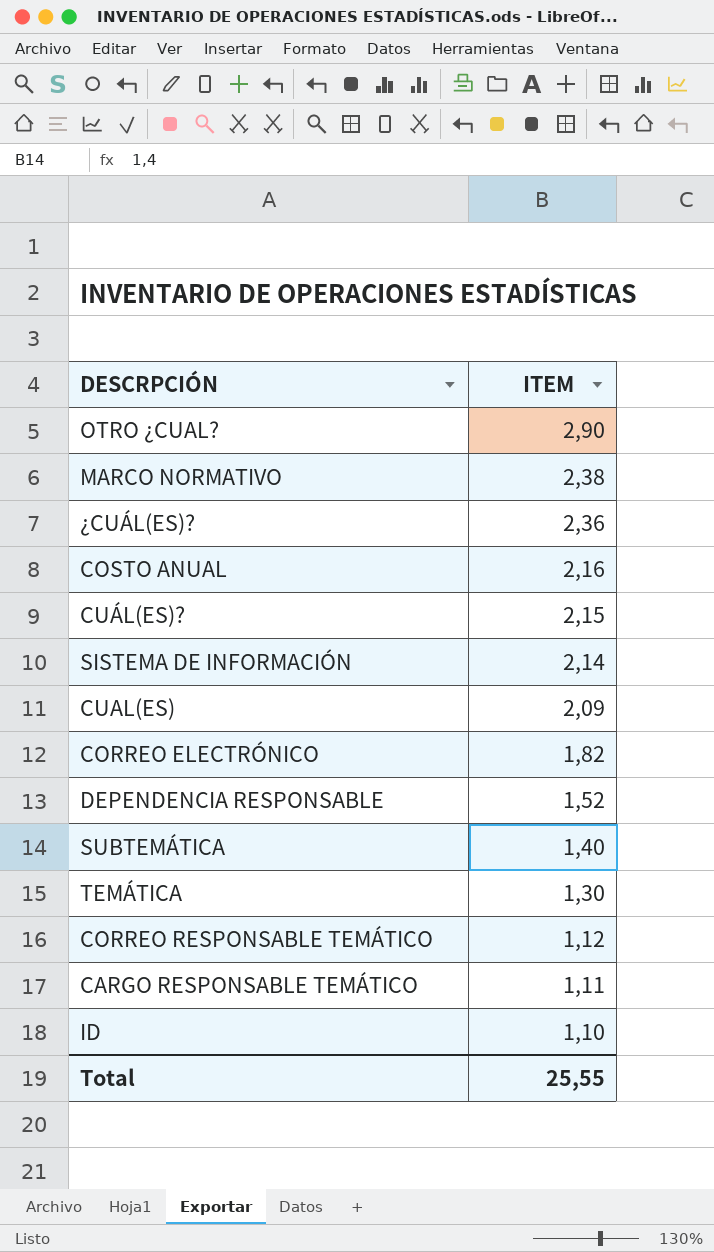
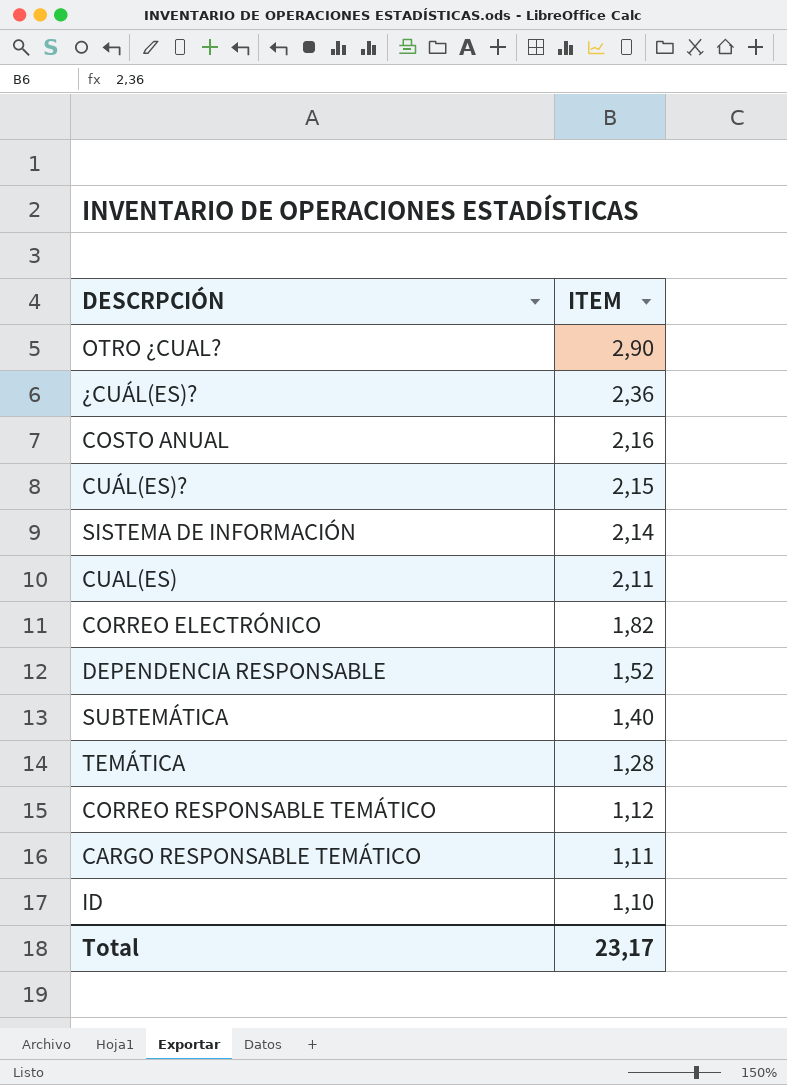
row MARCO NORMATIVO: 2,38 -> none
CUAL(ES) | ITEM: 2,09 -> 2,11
TEMÁTICA | ITEM: 1,30 -> 1,28
Total | ITEM: 25,55 -> 23,17

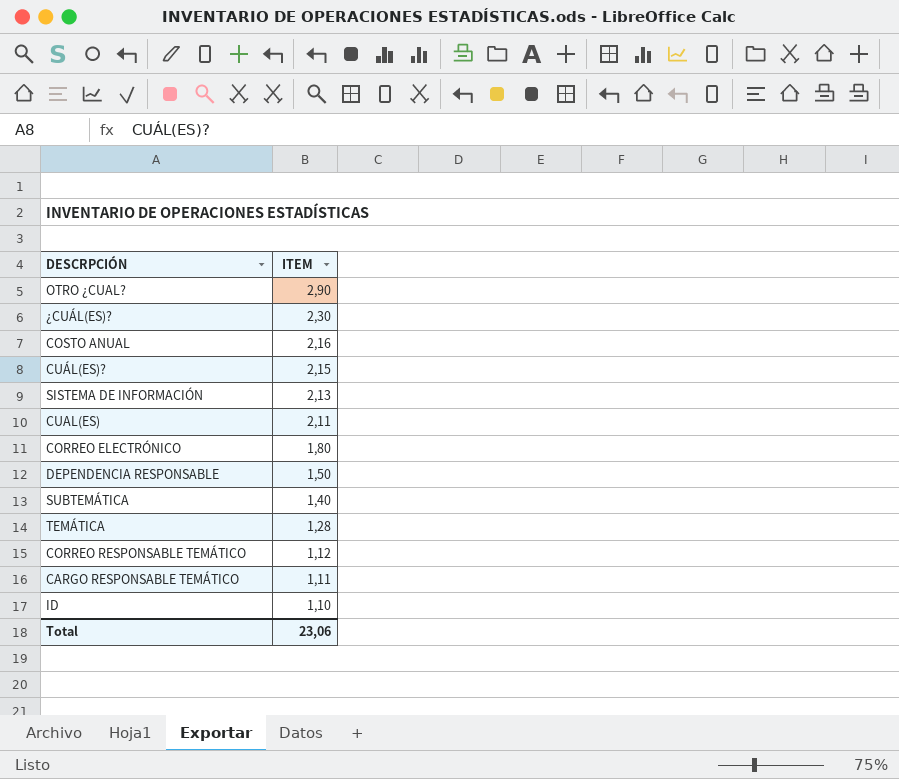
¿CUÁL(ES)? | ITEM: 2,36 -> 2,30
SISTEMA DE INFORMACIÓN | ITEM: 2,14 -> 2,13
CORREO ELECTRÓNICO | ITEM: 1,82 -> 1,80
DEPENDENCIA RESPONSABLE | ITEM: 1,52 -> 1,50
Total | ITEM: 23,17 -> 23,06

